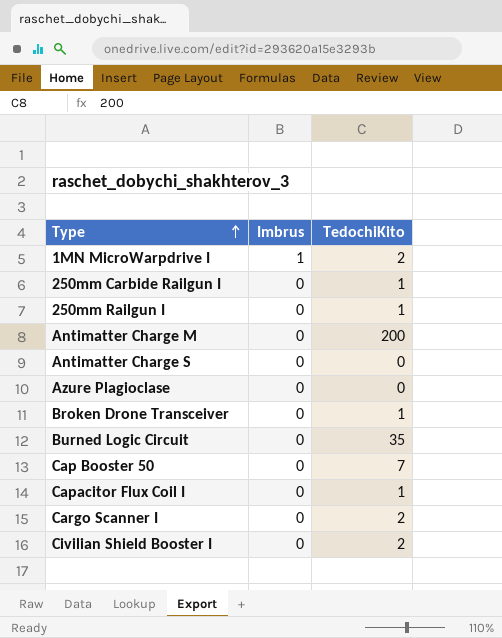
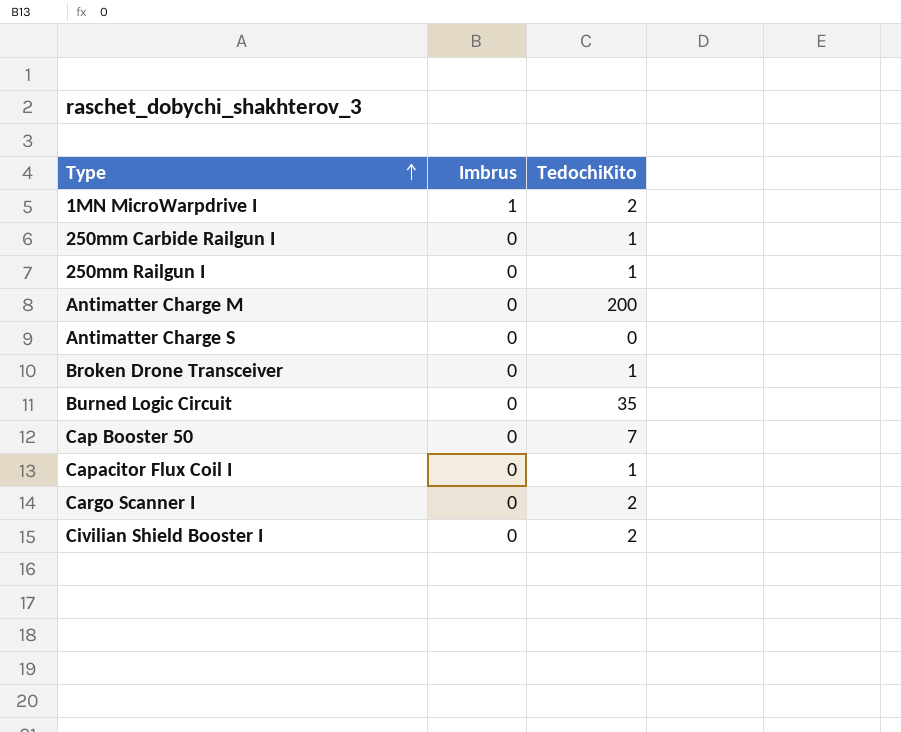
row Azure Plagioclase: 0 | 0 -> none

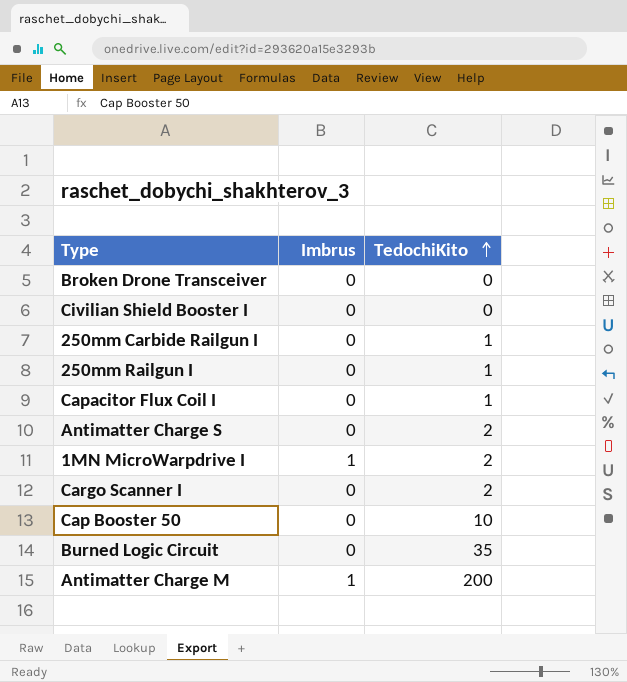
row order: Type ascending -> TedochiKito ascending
Broken Drone Transceiver | TedochiKito: 1 -> 0
Civilian Shield Booster I | TedochiKito: 2 -> 0
Antimatter Charge S | TedochiKito: 0 -> 2
Cap Booster 50 | TedochiKito: 7 -> 10
Antimatter Charge M | Imbrus: 0 -> 1

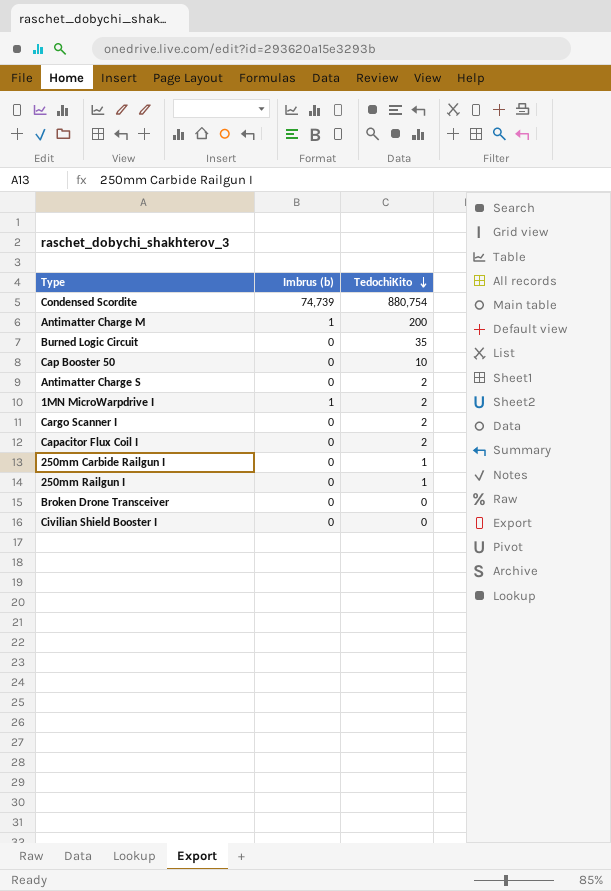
row order: TedochiKito ascending -> TedochiKito descending
column name: Imbrus -> Imbrus (b)
row Condensed Scordite: none -> 74,739 | 880,754
Capacitor Flux Coil I | TedochiKito: 1 -> 2

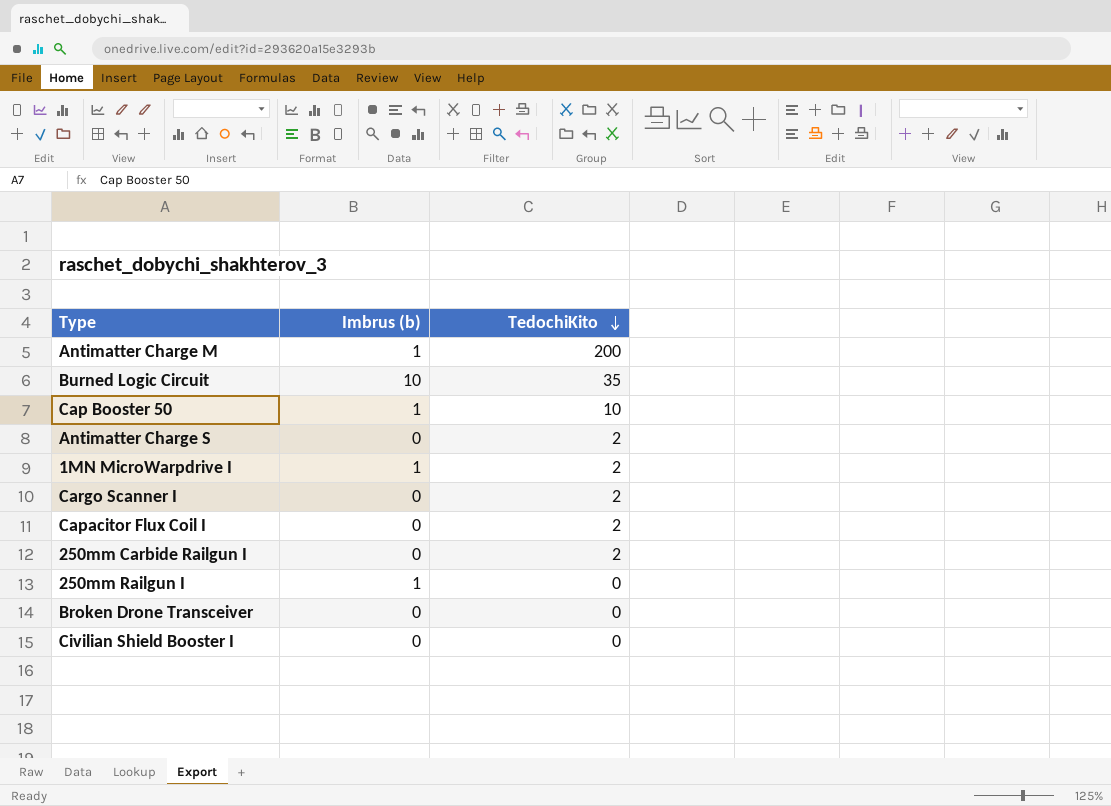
row Condensed Scordite: 74,739 | 880,754 -> none
Burned Logic Circuit | Imbrus (b): 0 -> 10
Cap Booster 50 | Imbrus (b): 0 -> 1
250mm Carbide Railgun I | TedochiKito: 1 -> 2
250mm Railgun I | Imbrus (b): 0 -> 1
250mm Railgun I | TedochiKito: 1 -> 0

